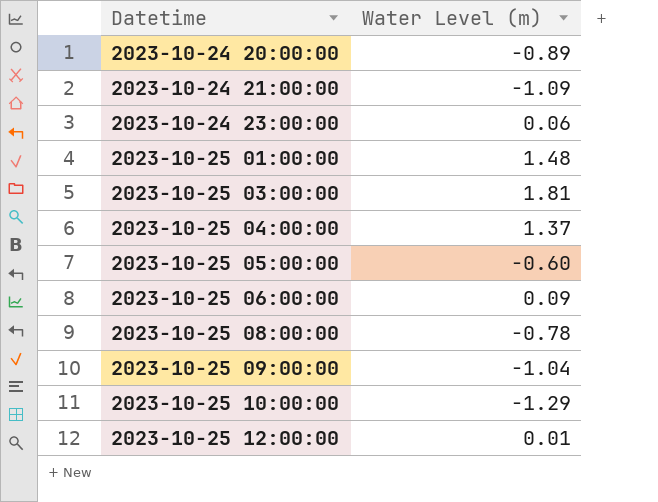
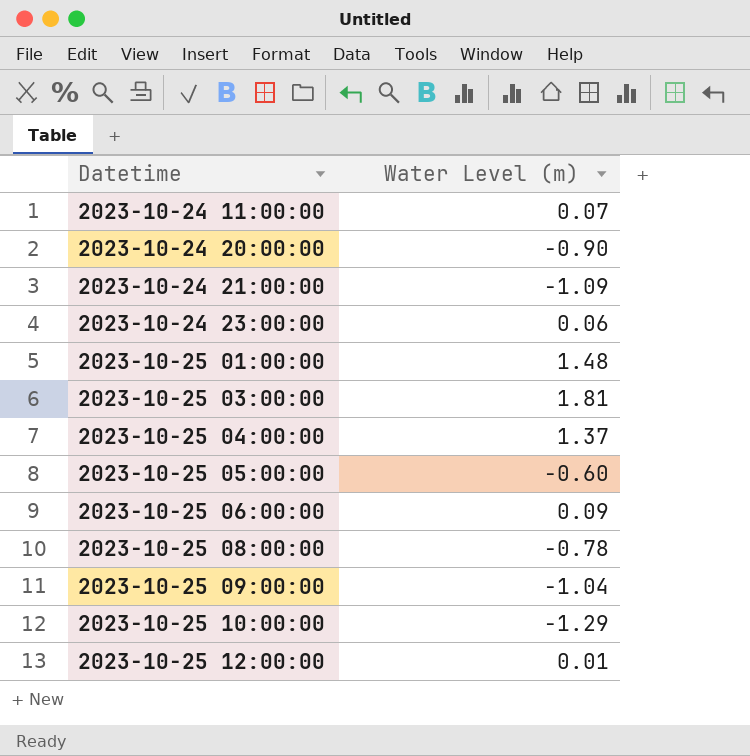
row 2023-10-24 11:00:00: none -> 0.07
2023-10-24 20:00:00 | Water Level (m): -0.89 -> -0.90

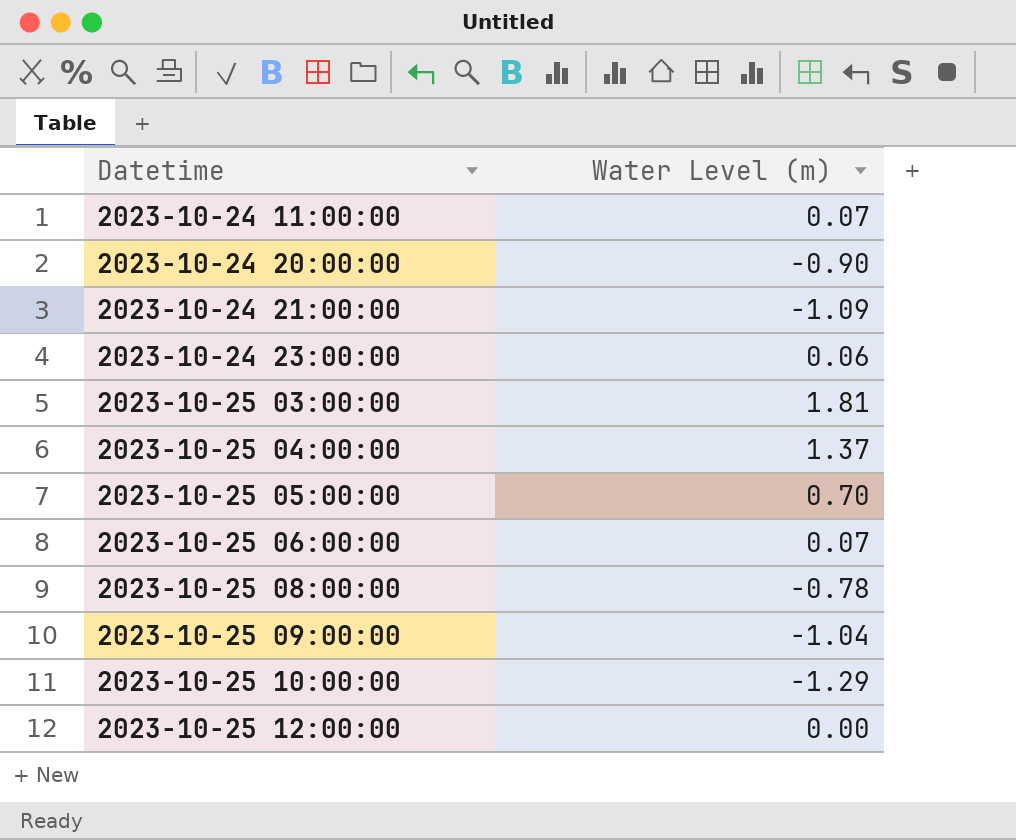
row 2023-10-25 01:00:00: 1.48 -> none
2023-10-25 05:00:00 | Water Level (m): -0.60 -> 0.70
2023-10-25 06:00:00 | Water Level (m): 0.09 -> 0.07
2023-10-25 12:00:00 | Water Level (m): 0.01 -> 0.00

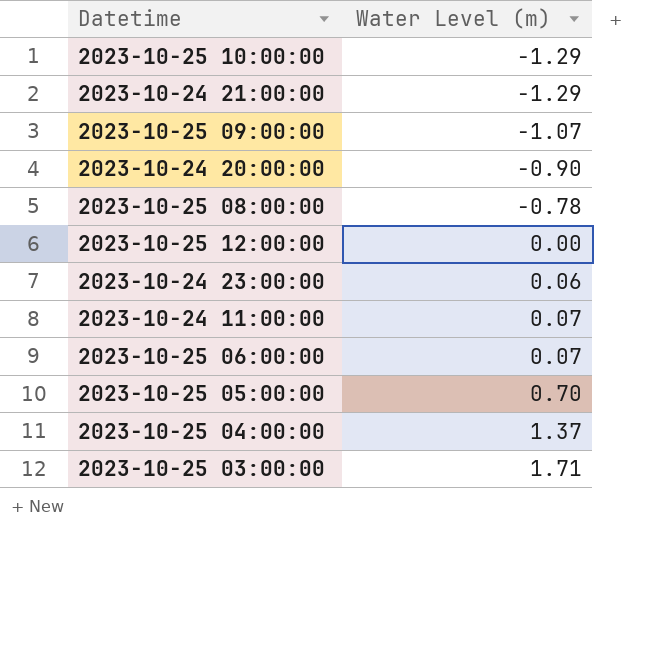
row order: Datetime ascending -> Water Level (m) ascending
2023-10-24 21:00:00 | Water Level (m): -1.09 -> -1.29
2023-10-25 09:00:00 | Water Level (m): -1.04 -> -1.07
2023-10-25 03:00:00 | Water Level (m): 1.81 -> 1.71

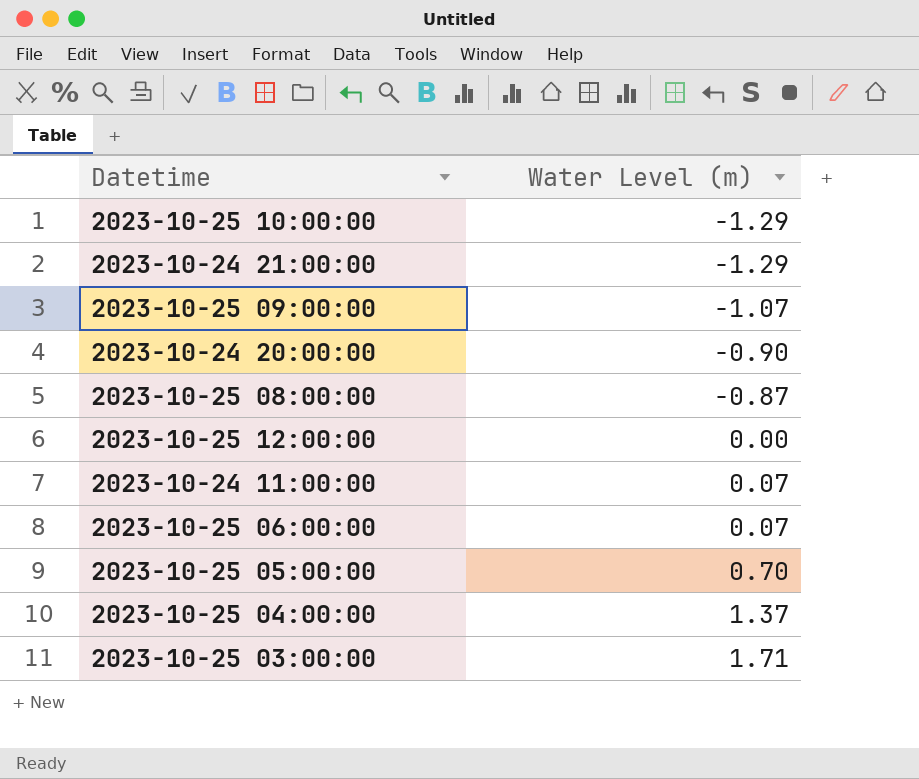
row 2023-10-24 23:00:00: 0.06 -> none
2023-10-25 08:00:00 | Water Level (m): -0.78 -> -0.87

